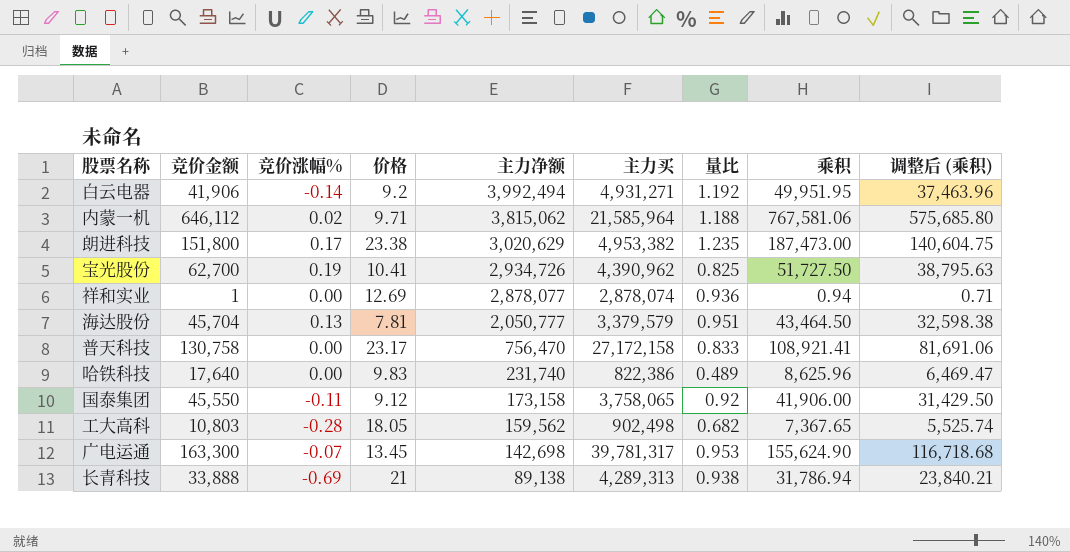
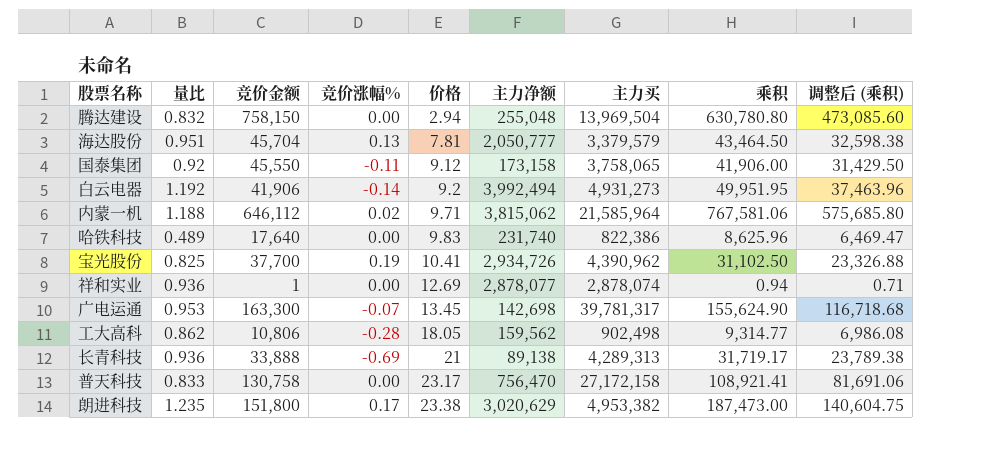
row order: 主力净额 descending -> 价格 ascending
column 量比 | position: 7 -> 2
row 腾达建设: none -> 0.832 | 758,150 | 0.00 | 2.94 | 255,048 | 13,969,504 | 630,780.80 | 473,085.60
白云电器 | 主力买: 4,931,271 -> 4,931,273
宝光股份 | 竞价金额: 62,700 -> 37,700
宝光股份 | 乘积: 51,727.50 -> 31,102.50
宝光股份 | 调整后 (乘积): 38,795.63 -> 23,326.88
工大高科 | 量比: 0.682 -> 0.862
工大高科 | 竞价金额: 10,803 -> 10,806
工大高科 | 乘积: 7,367.65 -> 9,314.77
工大高科 | 调整后 (乘积): 5,525.74 -> 6,986.08
长青科技 | 量比: 0.938 -> 0.936
长青科技 | 乘积: 31,786.94 -> 31,719.17
长青科技 | 调整后 (乘积): 23,840.21 -> 23,789.38

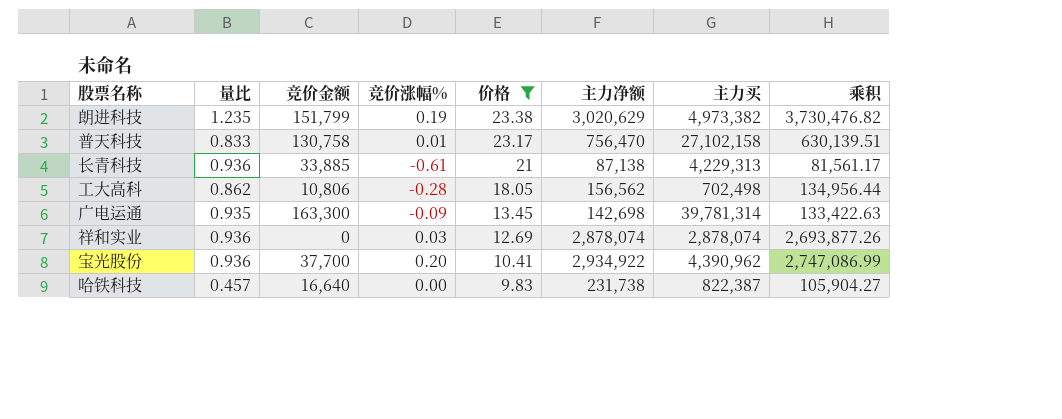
filter: none -> 价格 >= 9.83
row order: 价格 ascending -> 价格 descending
column 调整后 (乘积) | formula: [乘积] * 0.75 -> none
column 乘积 | formula: [量比] * [竞价金额] -> [量比] * [主力净额]
朗进科技 | 竞价金额: 151,800 -> 151,799
朗进科技 | 竞价涨幅%: 0.17 -> 0.19
朗进科技 | 主力买: 4,953,382 -> 4,973,382
普天科技 | 竞价涨幅%: 0.00 -> 0.01
普天科技 | 主力买: 27,172,158 -> 27,102,158
长青科技 | 竞价金额: 33,888 -> 33,885
长青科技 | 竞价涨幅%: -0.69 -> -0.61
长青科技 | 主力净额: 89,138 -> 87,138
长青科技 | 主力买: 4,289,313 -> 4,229,313
工大高科 | 主力净额: 159,562 -> 156,562
工大高科 | 主力买: 902,498 -> 702,498
广电运通 | 量比: 0.953 -> 0.935
广电运通 | 竞价涨幅%: -0.07 -> -0.09
广电运通 | 主力买: 39,781,317 -> 39,781,314
祥和实业 | 竞价金额: 1 -> 0
祥和实业 | 竞价涨幅%: 0.00 -> 0.03
祥和实业 | 主力净额: 2,878,077 -> 2,878,074
宝光股份 | 量比: 0.825 -> 0.936
宝光股份 | 竞价涨幅%: 0.19 -> 0.20
宝光股份 | 主力净额: 2,934,726 -> 2,934,922
哈铁科技 | 量比: 0.489 -> 0.457
哈铁科技 | 竞价金额: 17,640 -> 16,640
哈铁科技 | 主力净额: 231,740 -> 231,738
哈铁科技 | 主力买: 822,386 -> 822,387

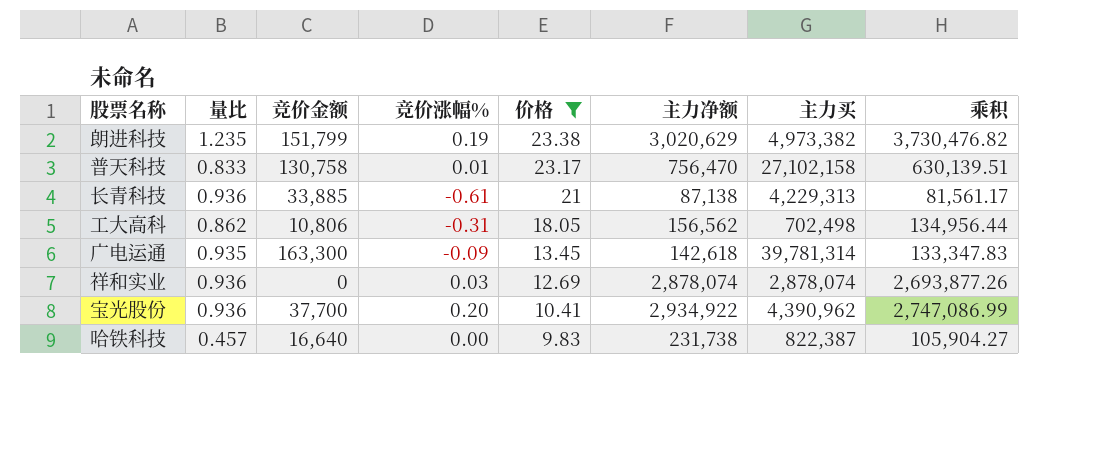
工大高科 | 竞价涨幅%: -0.28 -> -0.31
广电运通 | 主力净额: 142,698 -> 142,618
广电运通 | 乘积: 133,422.63 -> 133,347.83

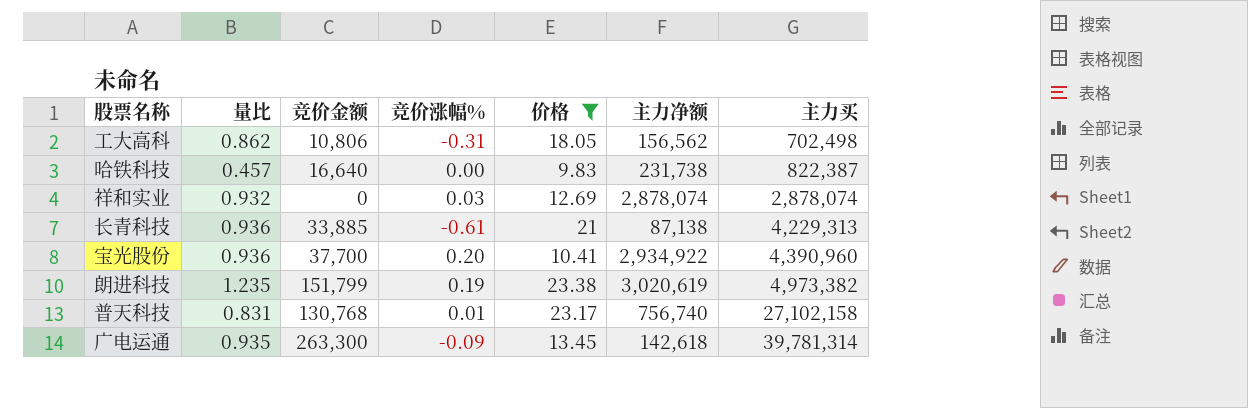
row order: 价格 descending -> 主力买 ascending
column 乘积 | formula: [量比] * [主力净额] -> none
祥和实业 | 量比: 0.936 -> 0.932
宝光股份 | 主力买: 4,390,962 -> 4,390,960
朗进科技 | 主力净额: 3,020,629 -> 3,020,619
普天科技 | 量比: 0.833 -> 0.831
普天科技 | 竞价金额: 130,758 -> 130,768
普天科技 | 主力净额: 756,470 -> 756,740
广电运通 | 竞价金额: 163,300 -> 263,300

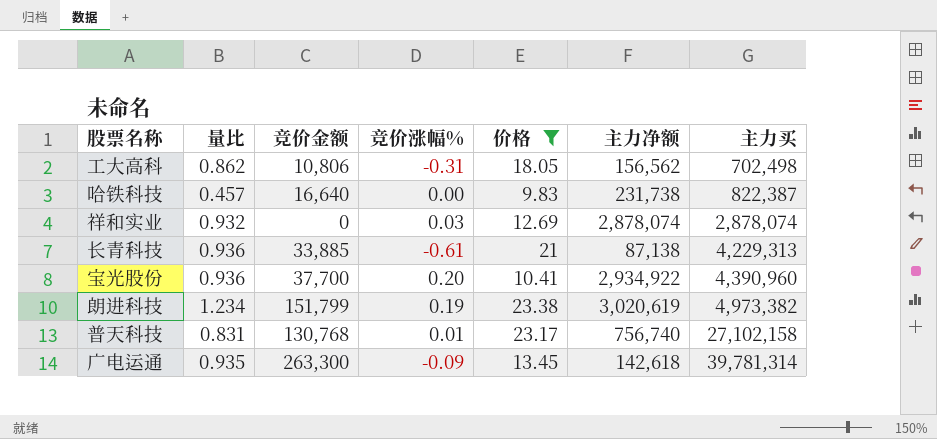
朗进科技 | 量比: 1.235 -> 1.234

